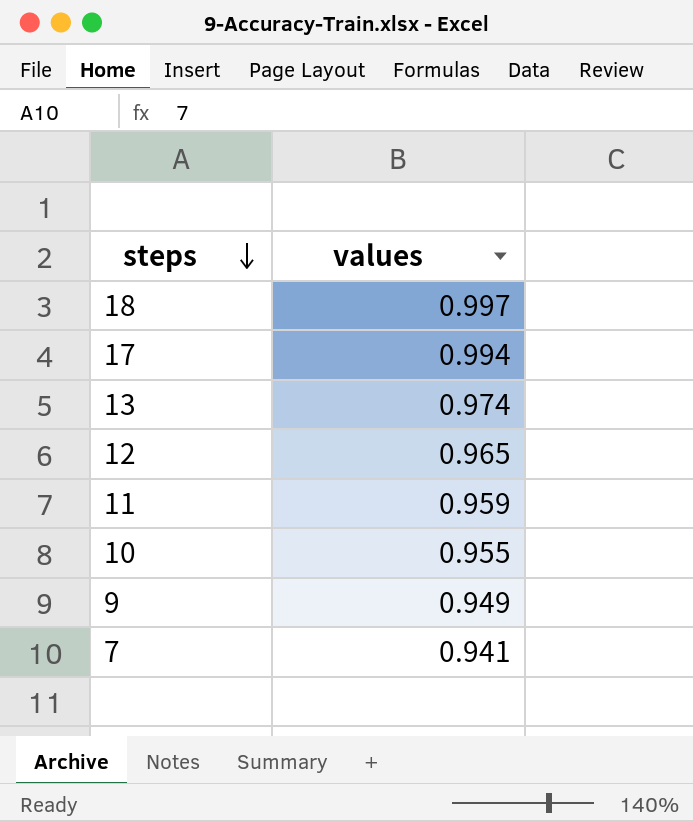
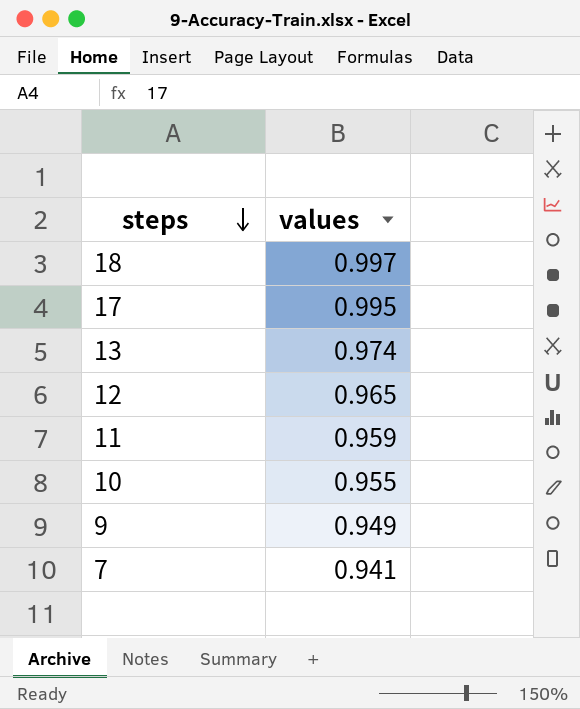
17 | values: 0.994 -> 0.995

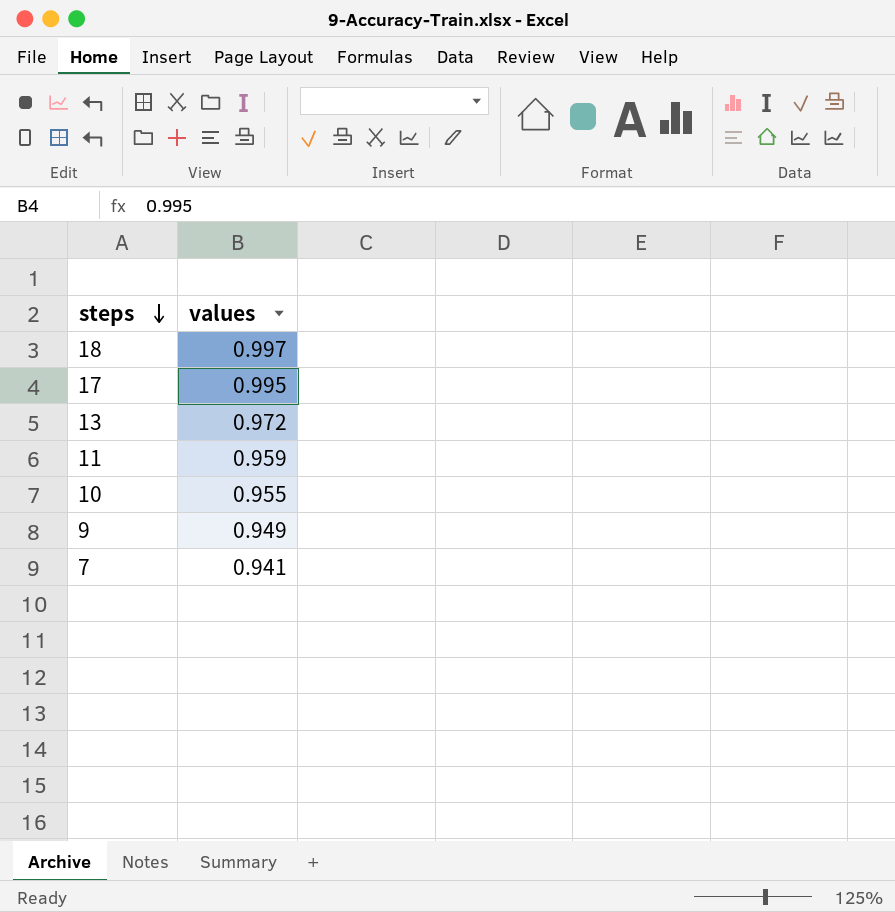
row 12: 0.965 -> none
13 | values: 0.974 -> 0.972

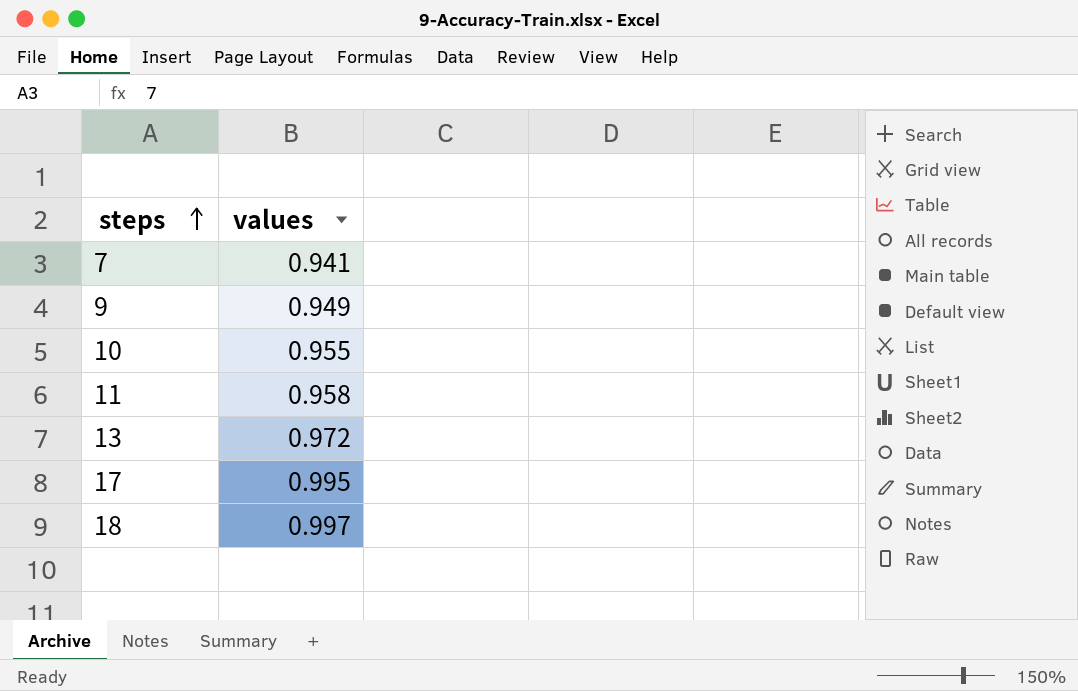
row order: steps descending -> steps ascending
11 | values: 0.959 -> 0.958

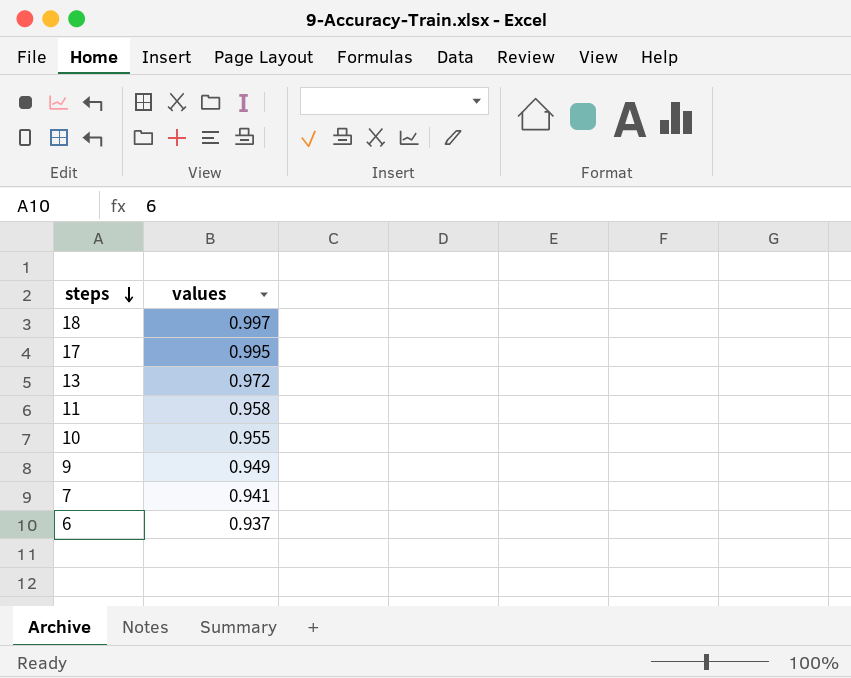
row order: steps ascending -> steps descending
row 6: none -> 0.937

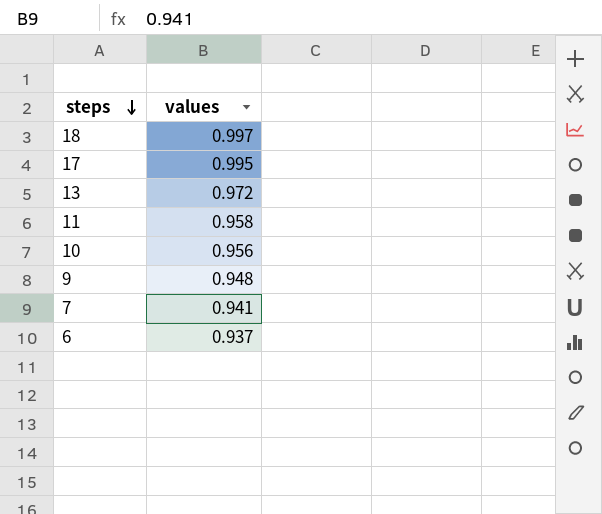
10 | values: 0.955 -> 0.956
9 | values: 0.949 -> 0.948

